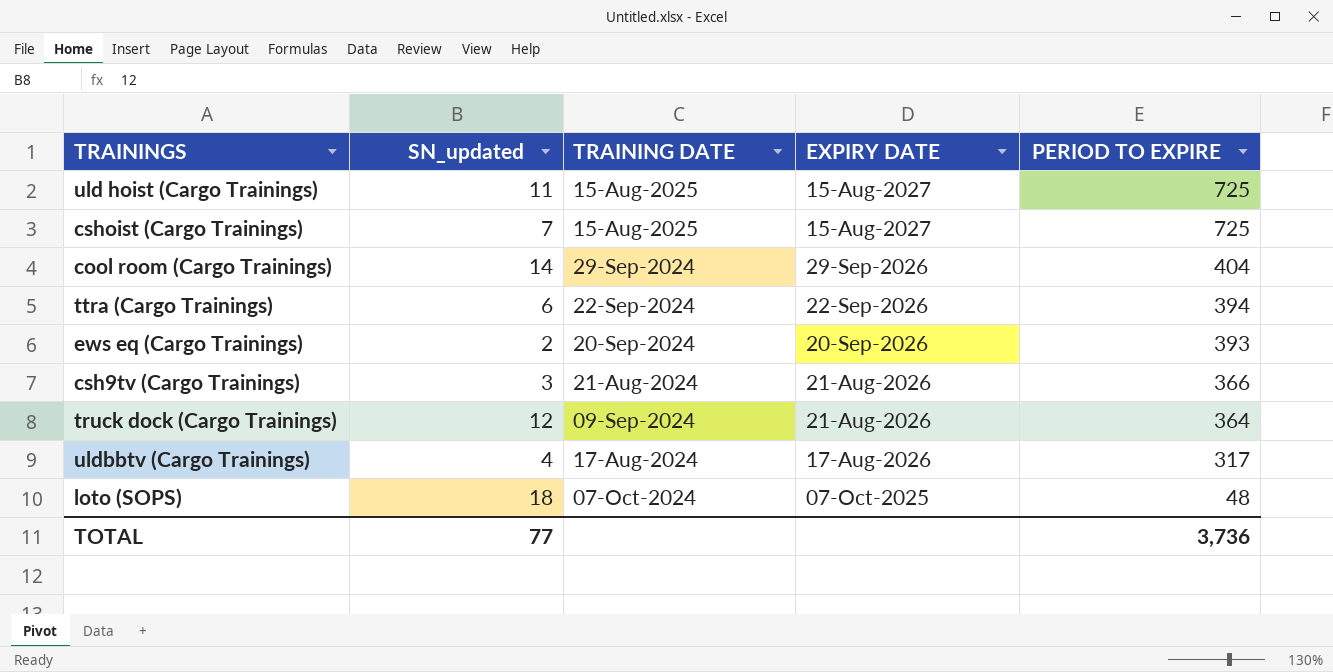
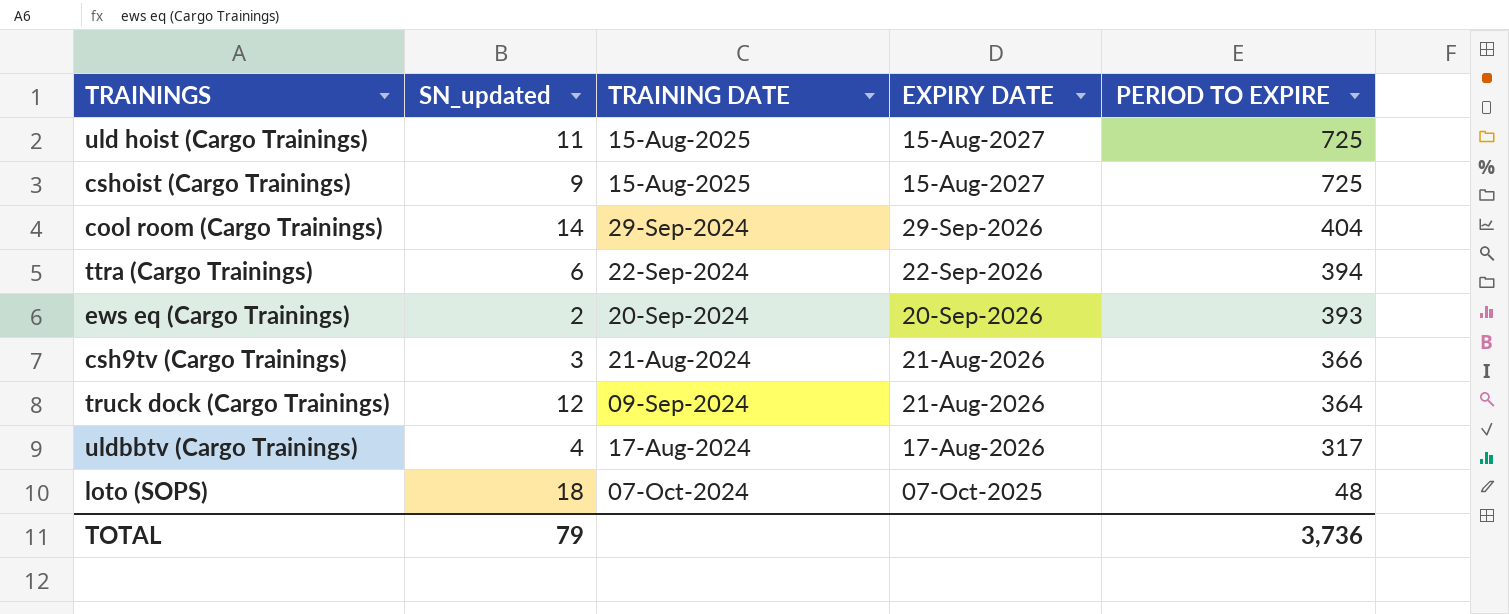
cshoist (Cargo Trainings) | SN_updated: 7 -> 9
TOTAL | SN_updated: 77 -> 79

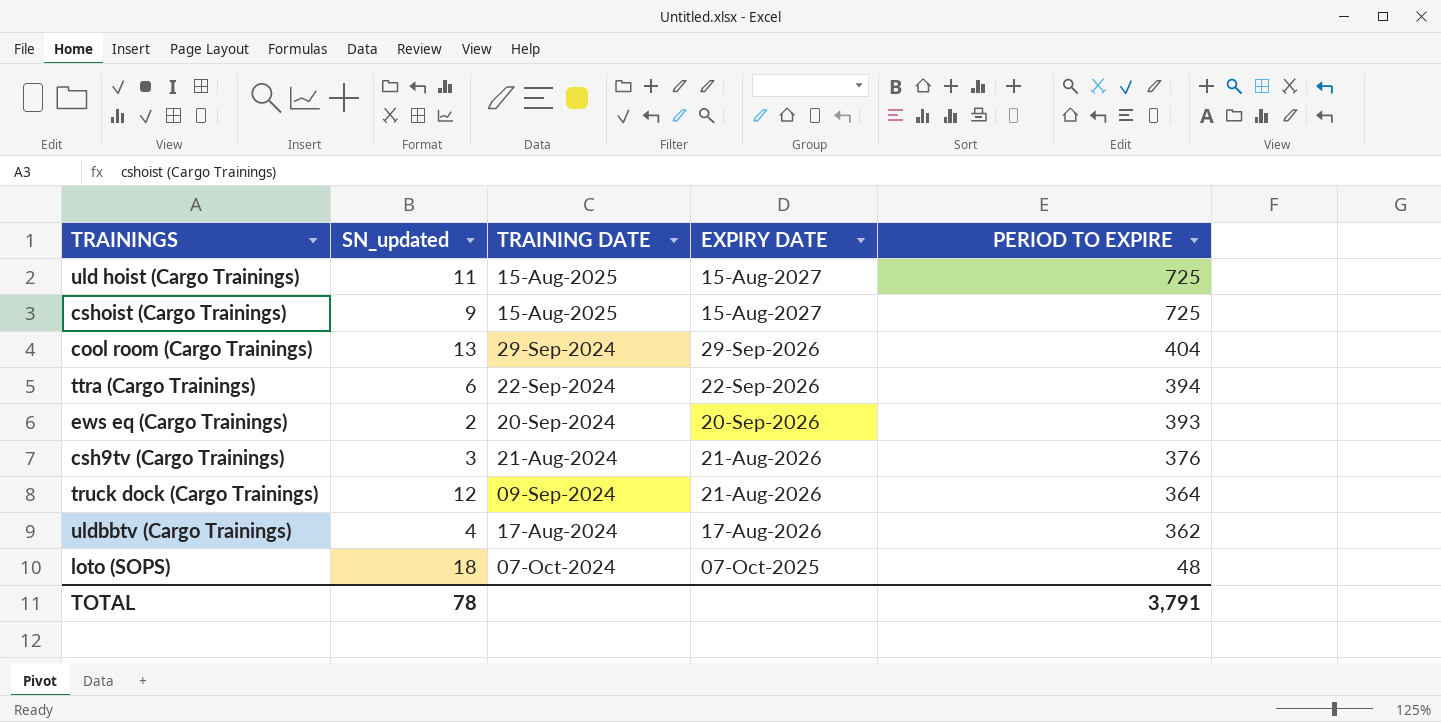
cool room (Cargo Trainings) | SN_updated: 14 -> 13
csh9tv (Cargo Trainings) | PERIOD TO EXPIRE: 366 -> 376
uldbbtv (Cargo Trainings) | PERIOD TO EXPIRE: 317 -> 362
TOTAL | SN_updated: 79 -> 78
TOTAL | PERIOD TO EXPIRE: 3,736 -> 3,791

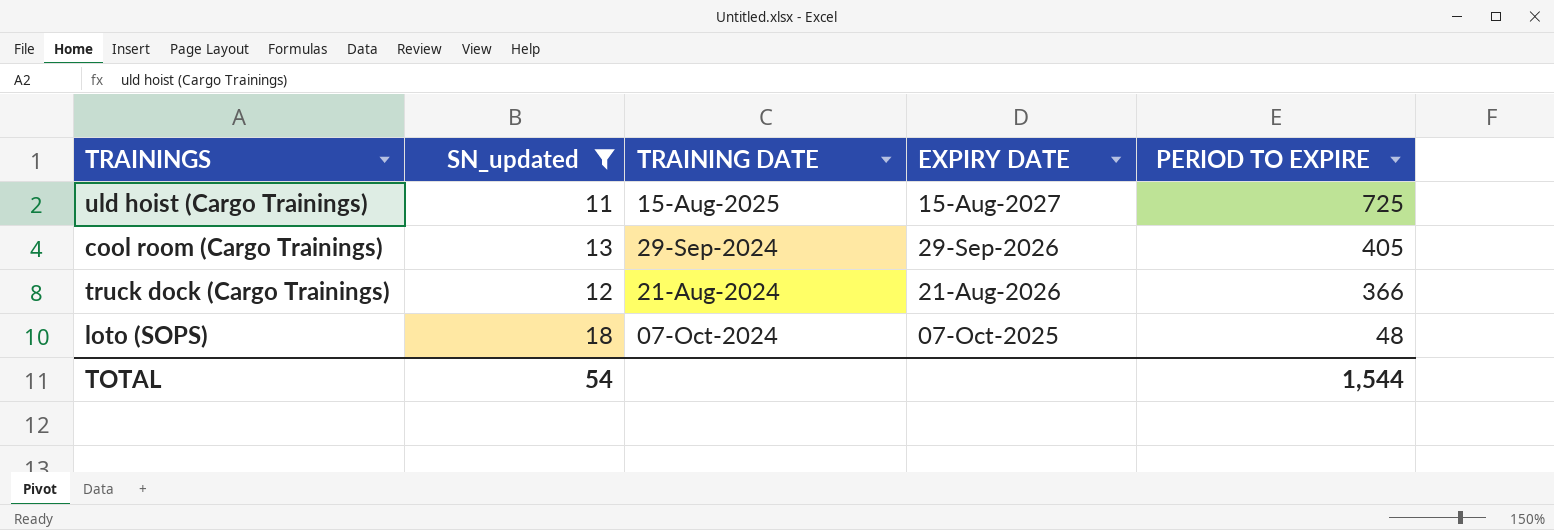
filter: none -> SN_updated >= 11
cool room (Cargo Trainings) | PERIOD TO EXPIRE: 404 -> 405
truck dock (Cargo Trainings) | TRAINING DATE: 09-Sep-2024 -> 21-Aug-2024
truck dock (Cargo Trainings) | PERIOD TO EXPIRE: 364 -> 366
TOTAL | SN_updated: 78 -> 54
TOTAL | PERIOD TO EXPIRE: 3,791 -> 1,544

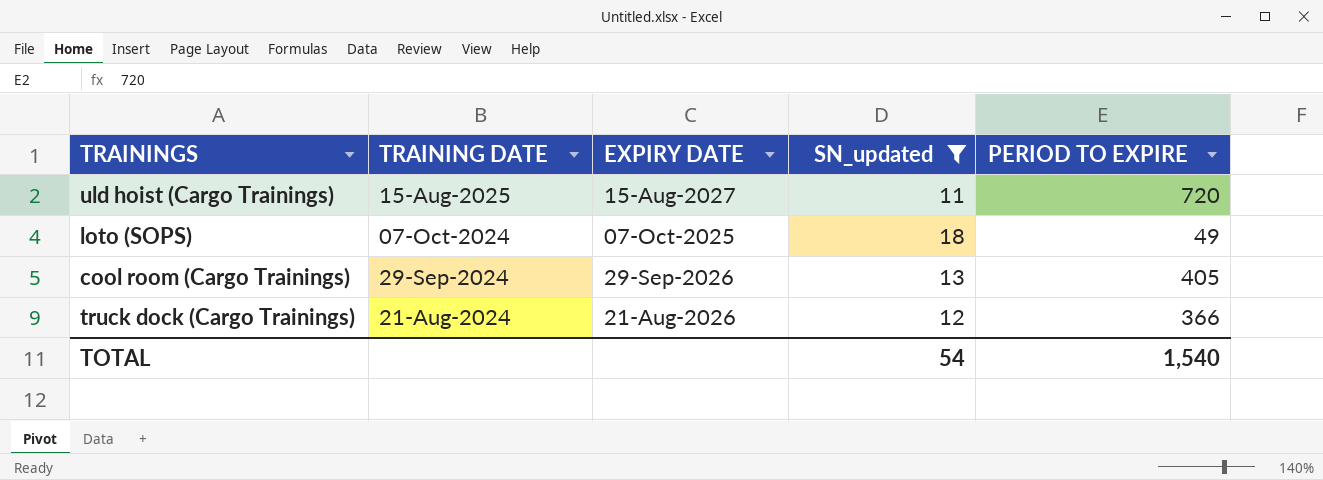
row order: EXPIRY DATE descending -> TRAINING DATE descending
column SN_updated | position: 2 -> 4
uld hoist (Cargo Trainings) | PERIOD TO EXPIRE: 725 -> 720
loto (SOPS) | PERIOD TO EXPIRE: 48 -> 49
TOTAL | PERIOD TO EXPIRE: 1,544 -> 1,540

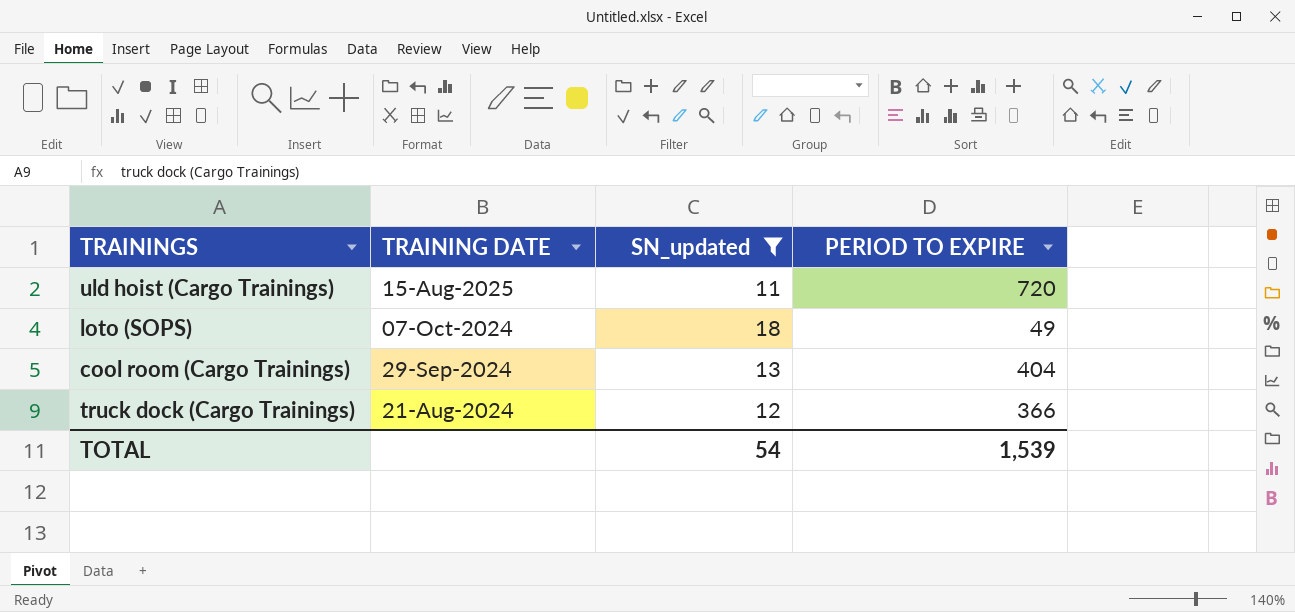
column EXPIRY DATE | position: 3 -> none
cool room (Cargo Trainings) | PERIOD TO EXPIRE: 405 -> 404
TOTAL | PERIOD TO EXPIRE: 1,540 -> 1,539

